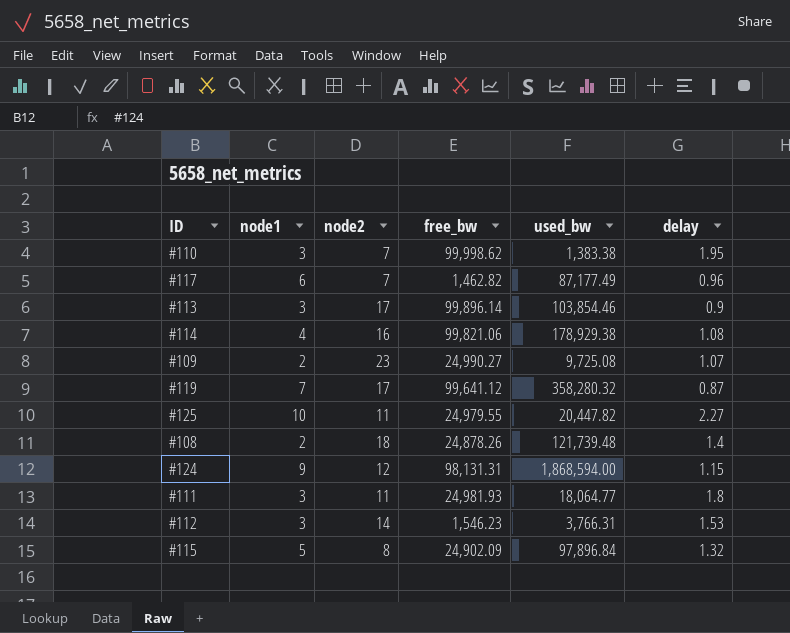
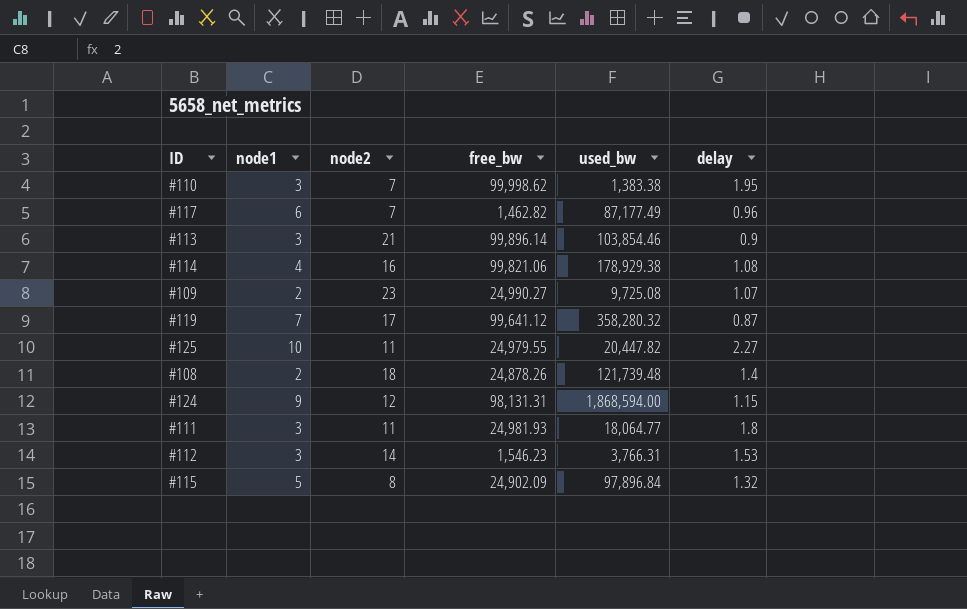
#113 | node2: 17 -> 21

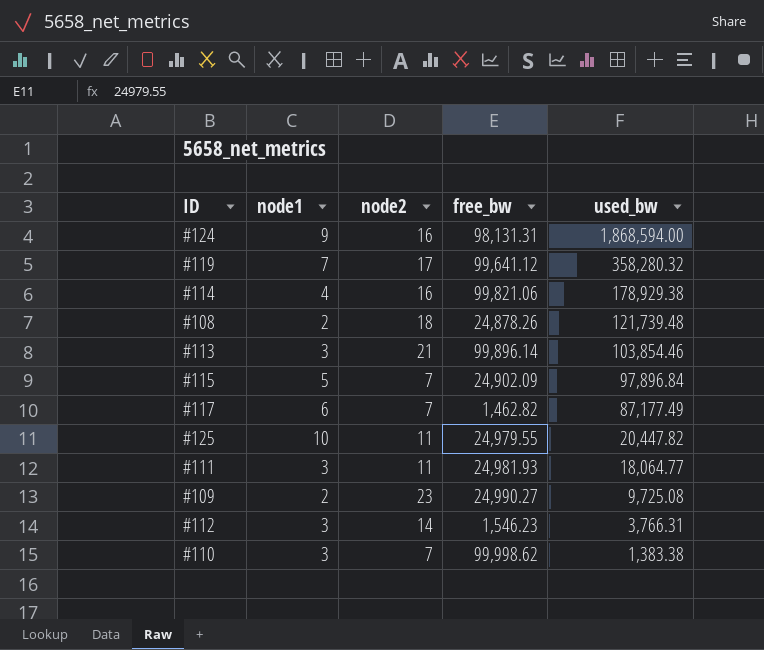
row order: none -> used_bw descending
column delay | position: 6 -> none
#124 | node2: 12 -> 16
#115 | node2: 8 -> 7

